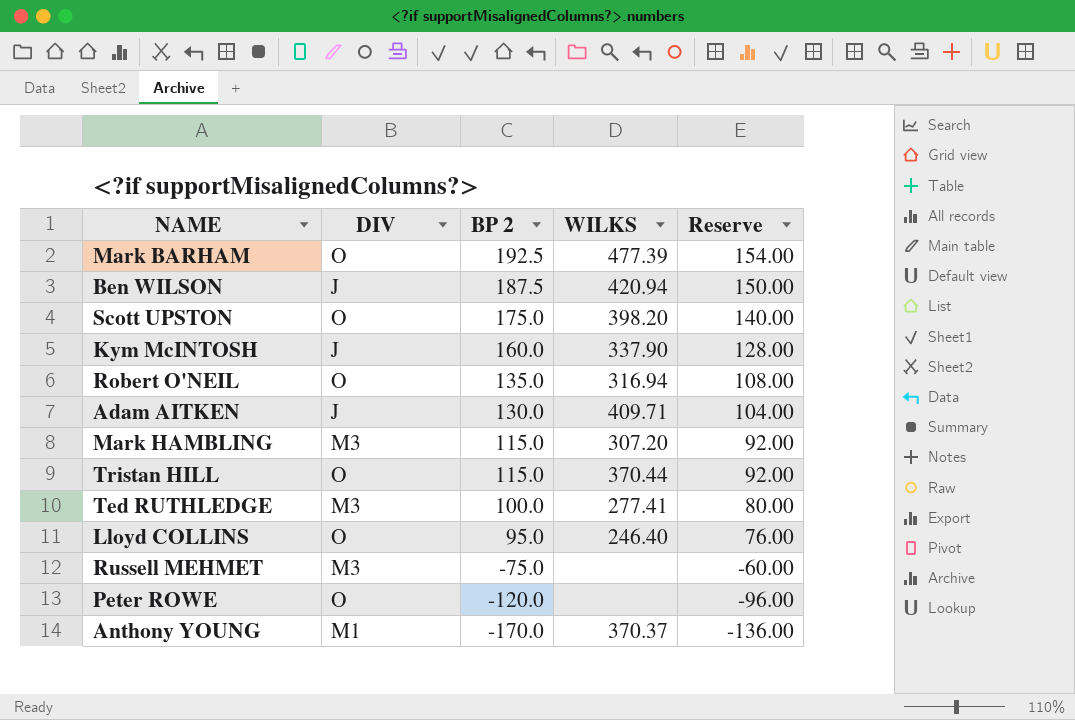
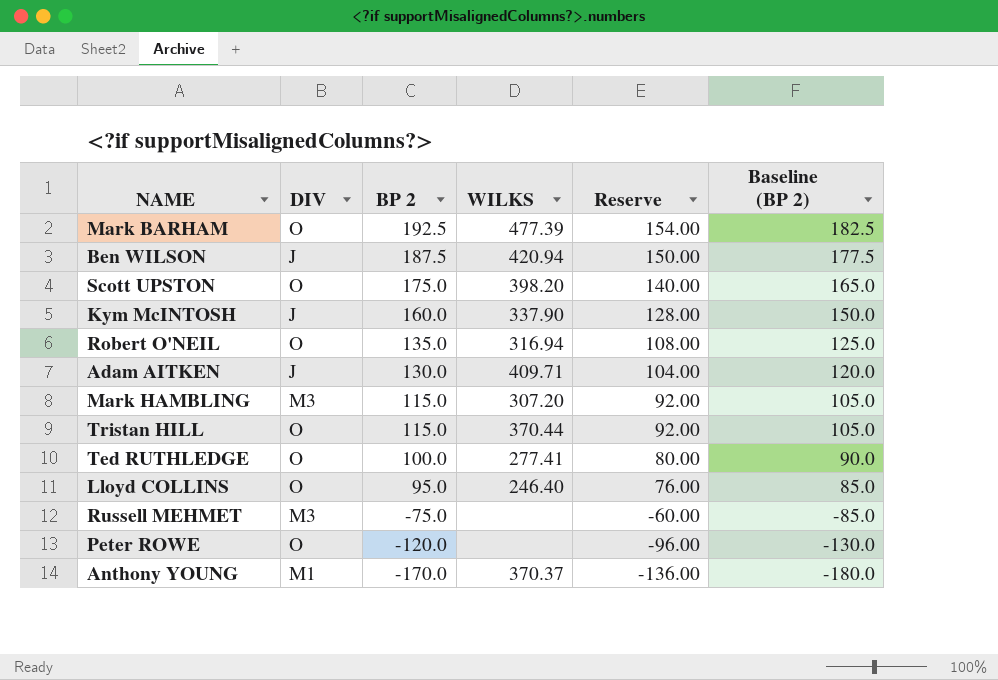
column Baseline (BP 2) | formula: none -> [BP 2] - 10
Ted RUTHLEDGE | DIV: M3 -> O

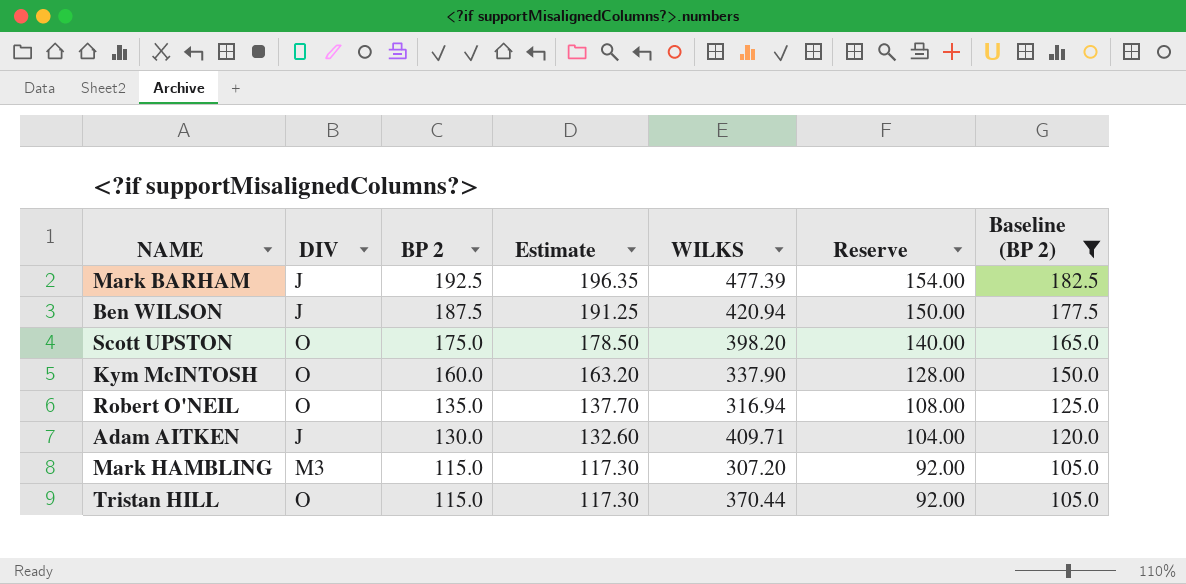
filter: none -> Baseline (BP 2) >= 105.0
column Estimate | formula: none -> [BP 2] * 1.02
Mark BARHAM | DIV: O -> J
Kym McINTOSH | DIV: J -> O

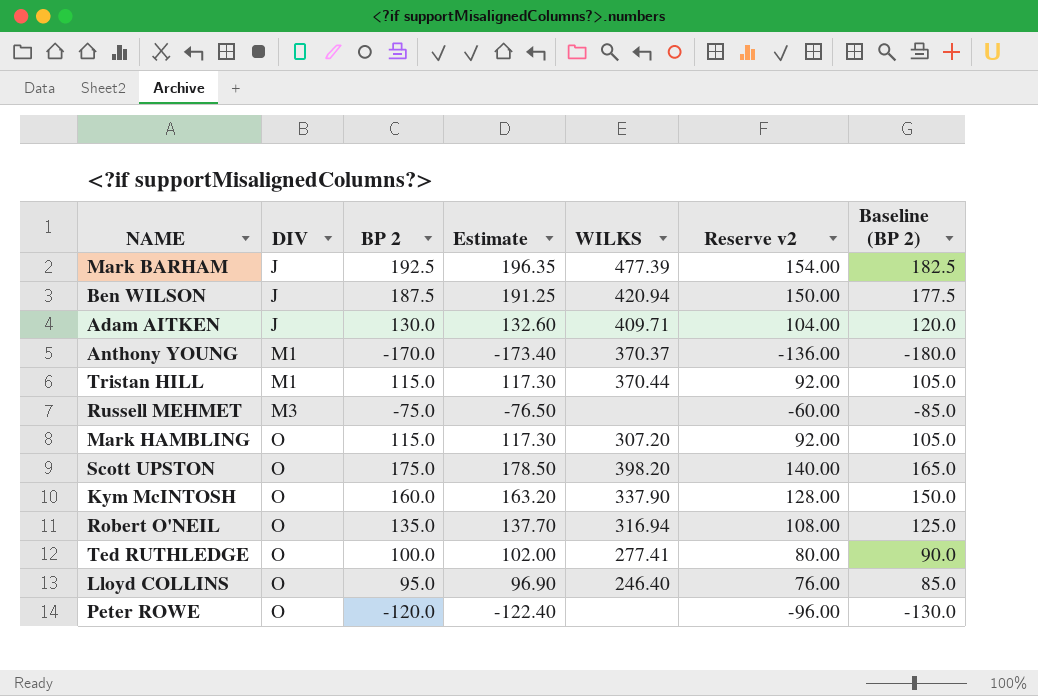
filter: Baseline (BP 2) >= 105.0 -> none
row order: BP 2 descending -> DIV ascending
column name: Reserve -> Reserve v2
Tristan HILL | DIV: O -> M1
Mark HAMBLING | DIV: M3 -> O

